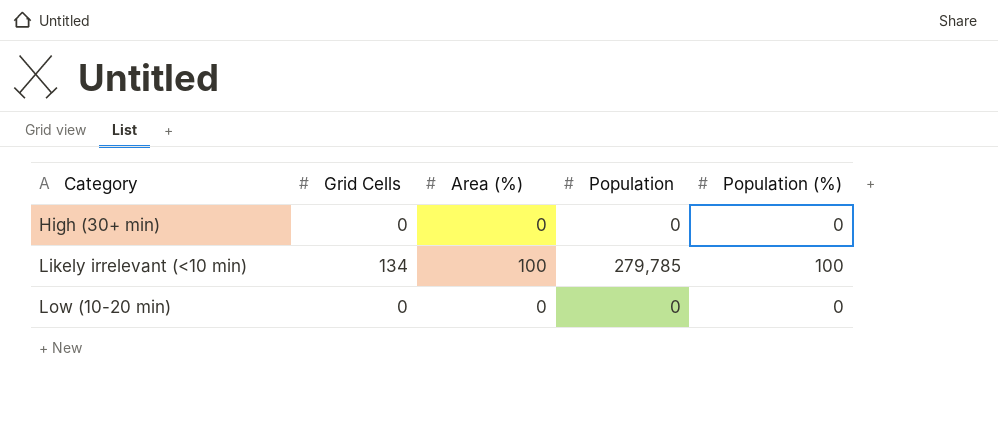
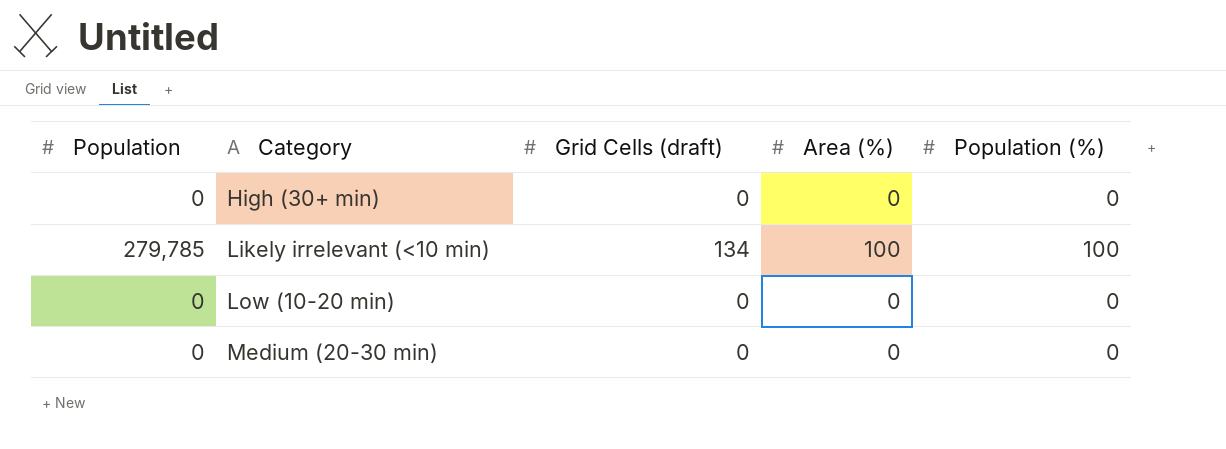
column Population | position: 4 -> 1
column name: Grid Cells -> Grid Cells (draft)
row Medium (20-30 min): none -> 0 | 0 | 0 | 0

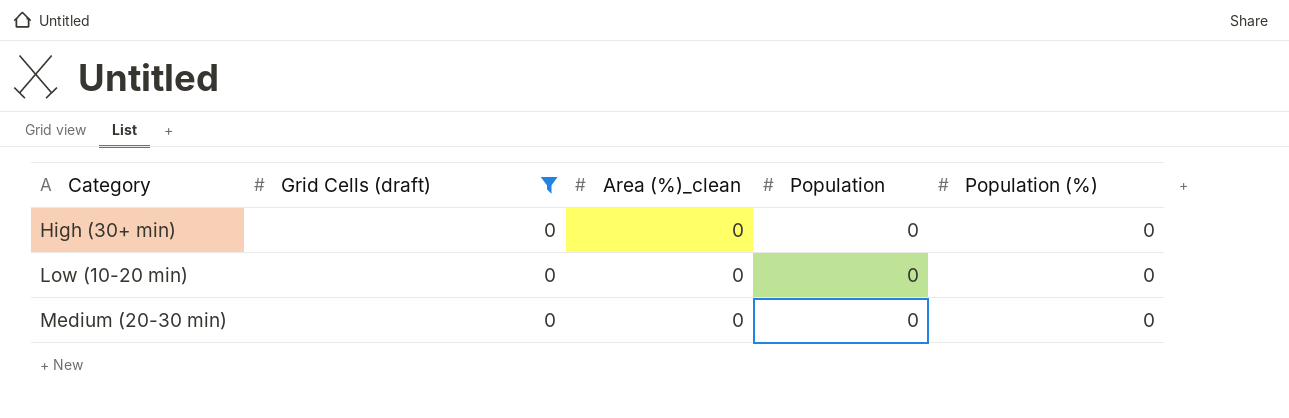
filter: none -> Grid Cells (draft) = 0
column name: Area (%) -> Area (%)_clean
column Population | position: 1 -> 4

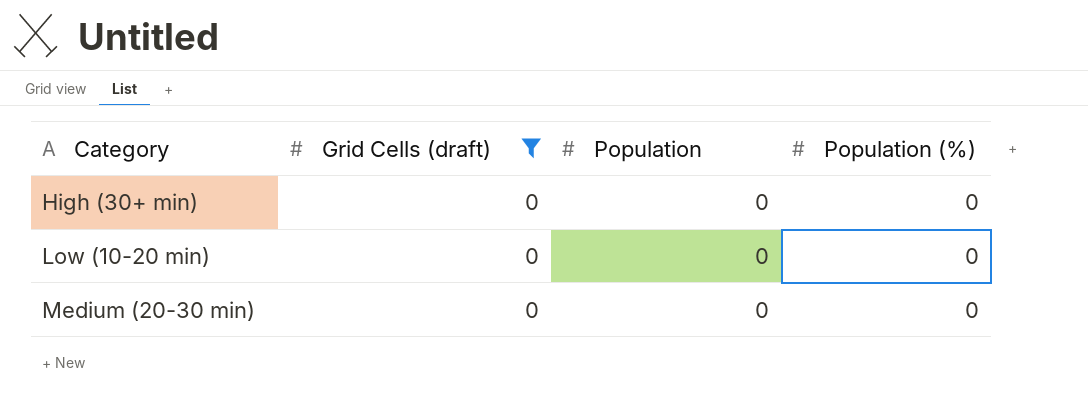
column Area (%)_clean | position: 3 -> none

